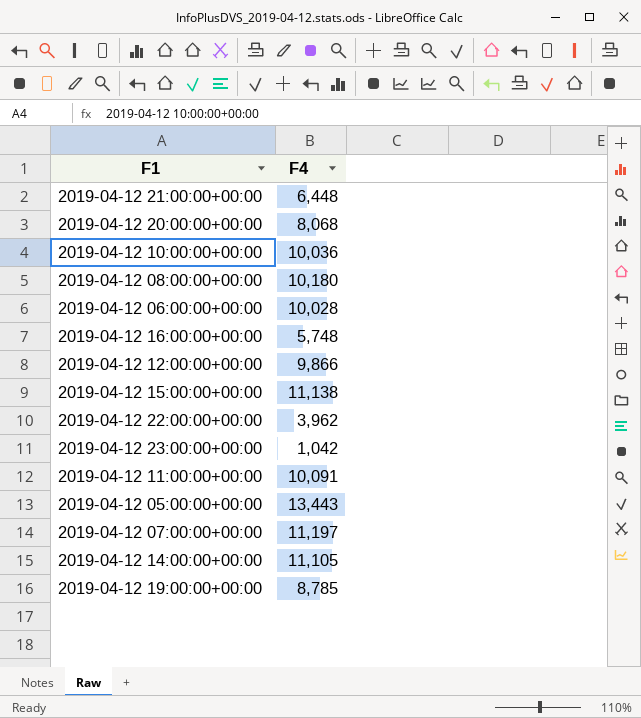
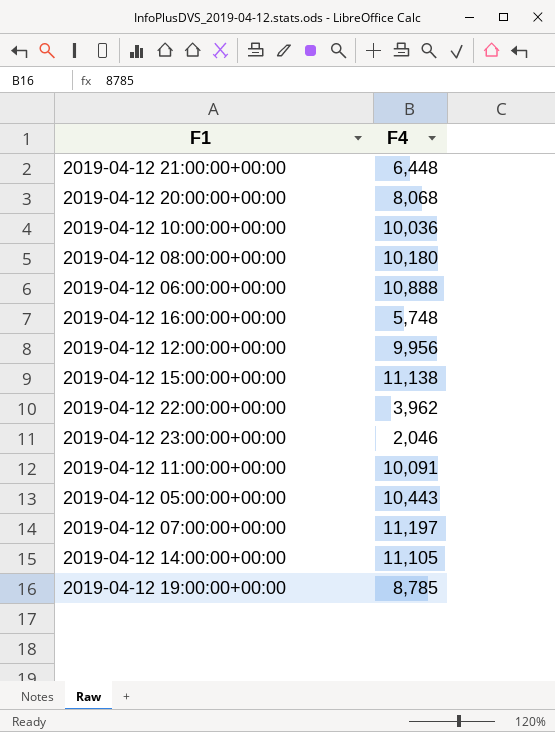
2019-04-12 06:00:00+00:00 | F4: 10,028 -> 10,888
2019-04-12 12:00:00+00:00 | F4: 9,866 -> 9,956
2019-04-12 23:00:00+00:00 | F4: 1,042 -> 2,046
2019-04-12 05:00:00+00:00 | F4: 13,443 -> 10,443

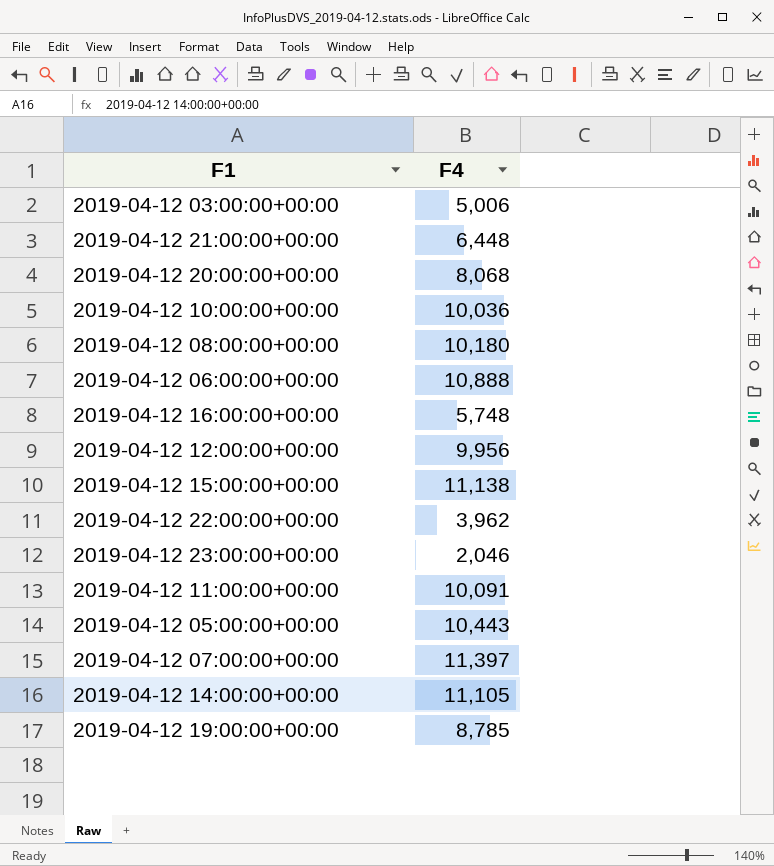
row 2019-04-12 03:00:00+00:00: none -> 5,006
2019-04-12 07:00:00+00:00 | F4: 11,197 -> 11,397

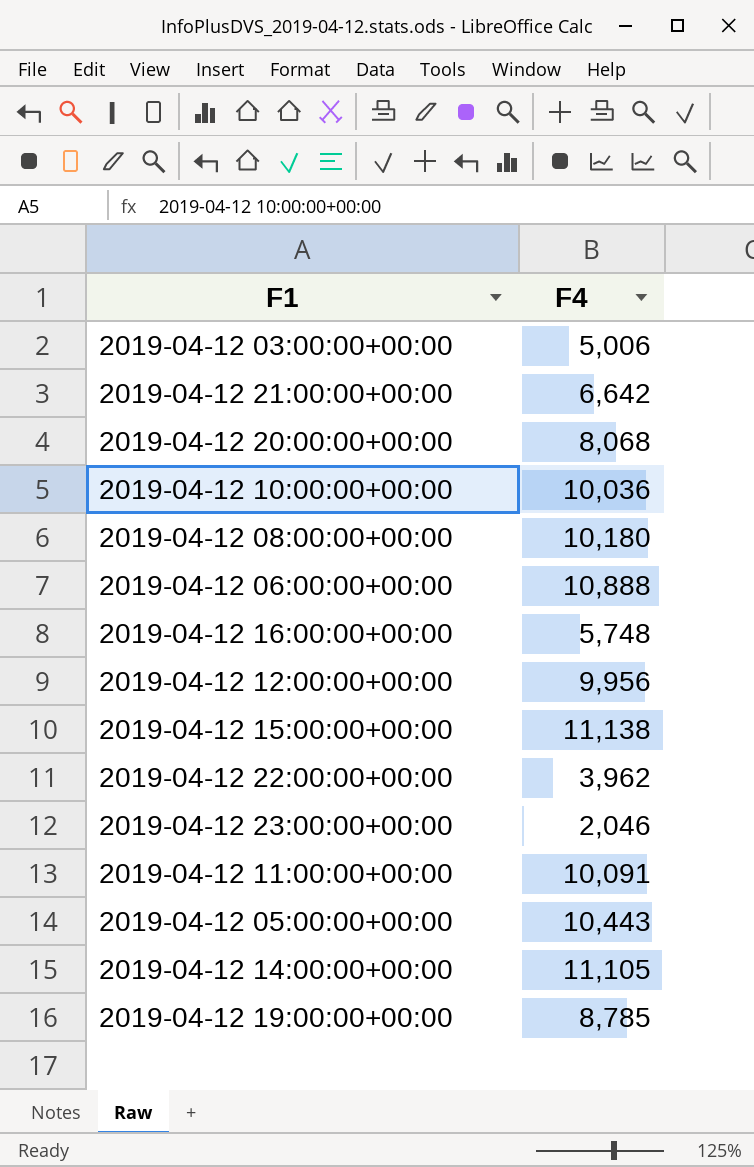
row 2019-04-12 07:00:00+00:00: 11,397 -> none
2019-04-12 21:00:00+00:00 | F4: 6,448 -> 6,642

